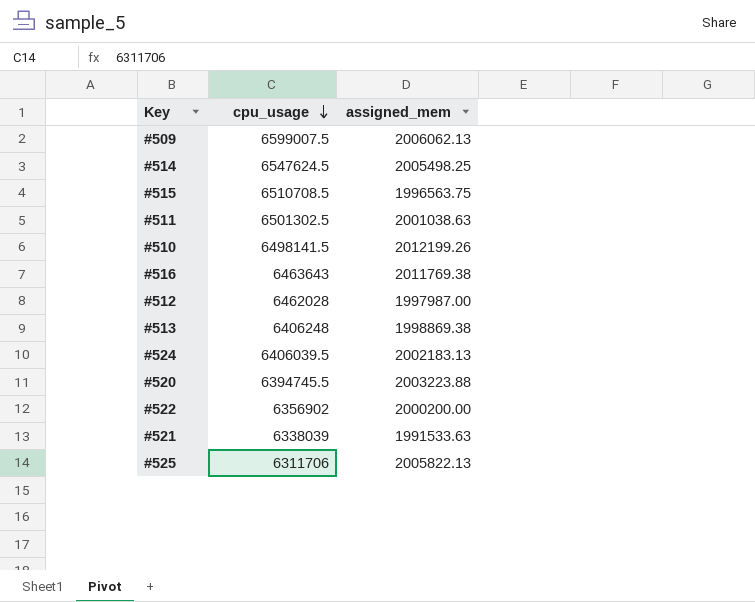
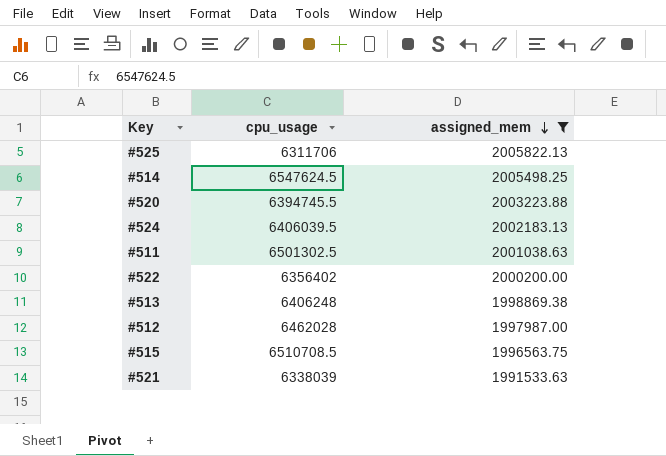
filter: none -> assigned_mem <= 2005822.13
row order: cpu_usage descending -> assigned_mem descending
#522 | cpu_usage: 6356902 -> 6356402

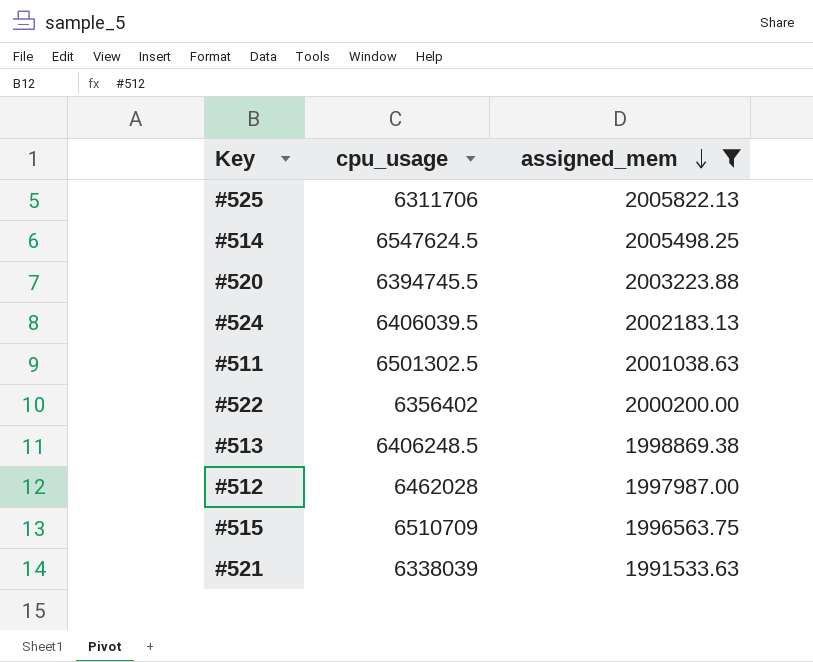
#513 | cpu_usage: 6406248 -> 6406248.5
#515 | cpu_usage: 6510708.5 -> 6510709

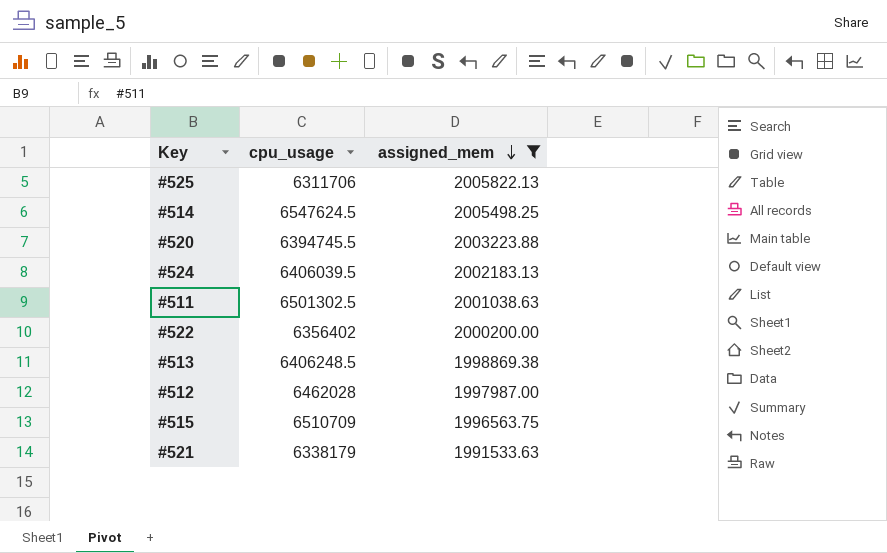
#521 | cpu_usage: 6338039 -> 6338179

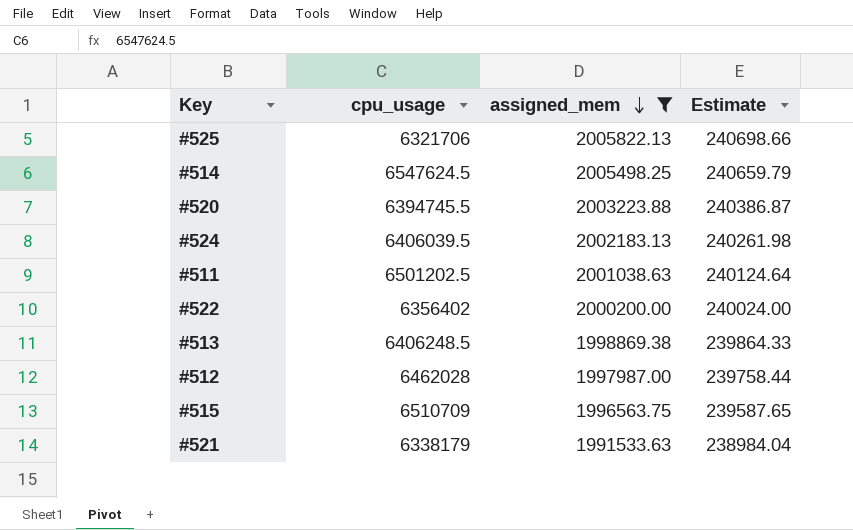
column Estimate | formula: none -> [assigned_mem] * 0.12
#525 | cpu_usage: 6311706 -> 6321706
#511 | cpu_usage: 6501302.5 -> 6501202.5

